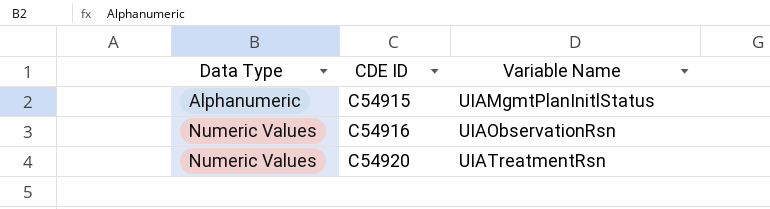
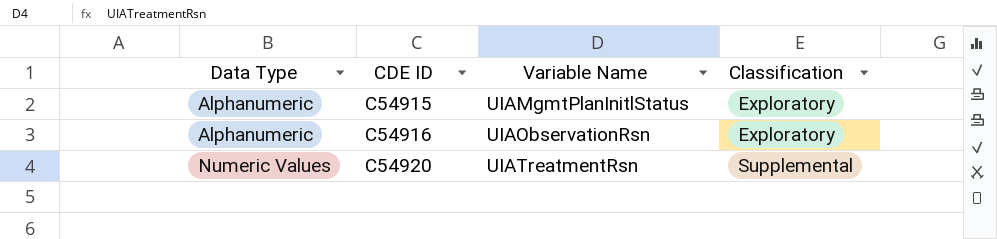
column Classification | position: none -> 4
C54916 | Data Type: Numeric Values -> Alphanumeric

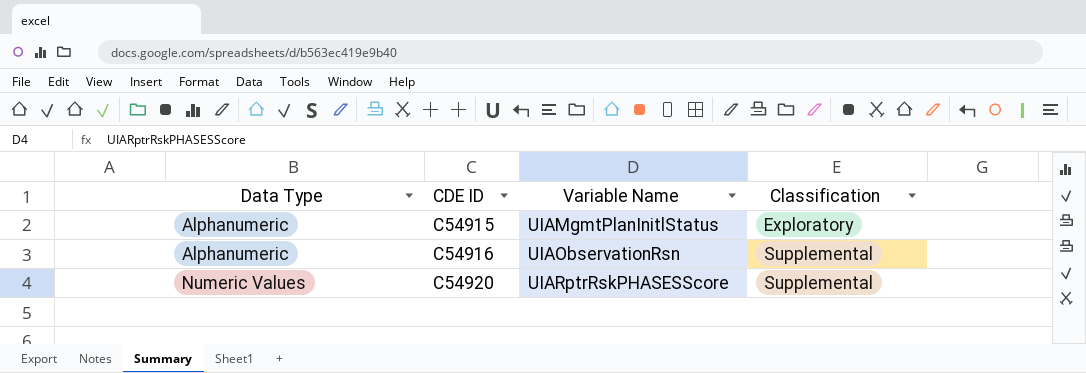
C54916 | Classification: Exploratory -> Supplemental
C54920 | Variable Name: UIATreatmentRsn -> UIARptrRskPHASESScore

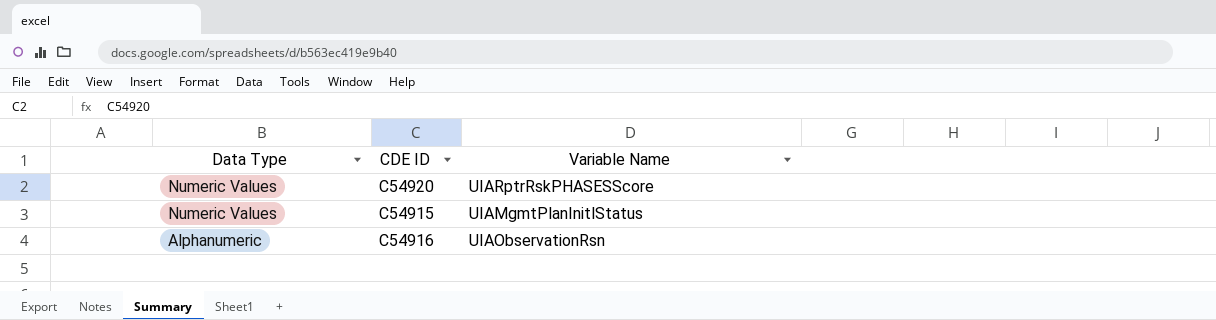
row order: Data Type ascending -> Data Type descending
column Classification | position: 4 -> none
C54915 | Data Type: Alphanumeric -> Numeric Values

